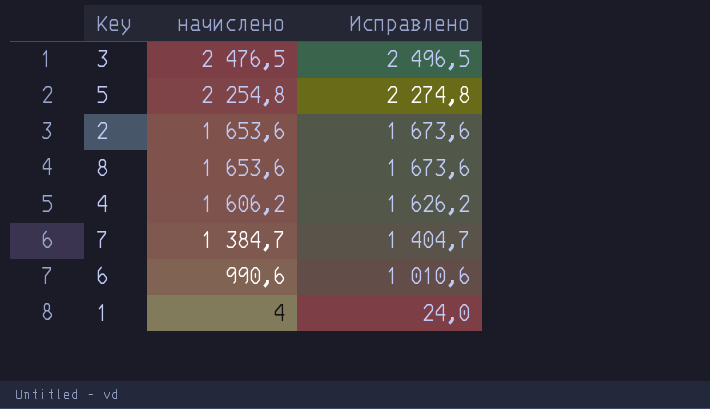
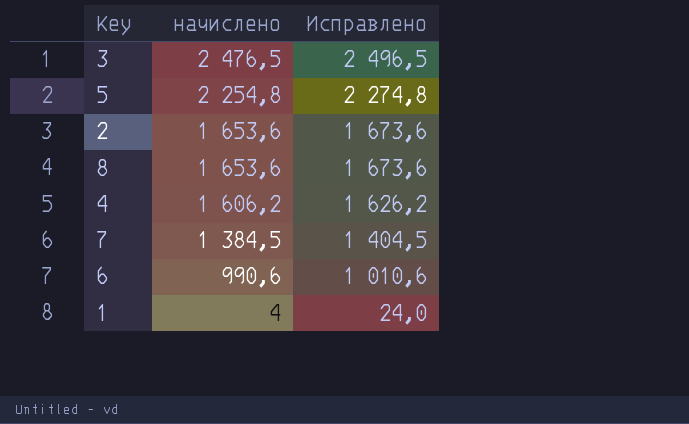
7 | начислено: 1 384,7 -> 1 384,5
7 | Исправлено: 1 404,7 -> 1 404,5

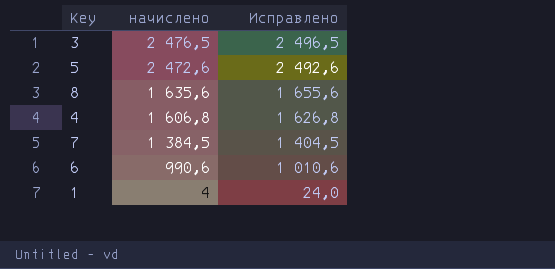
row 2: 1 653,6 | 1 673,6 -> none
5 | начислено: 2 254,8 -> 2 472,6
5 | Исправлено: 2 274,8 -> 2 492,6
8 | начислено: 1 653,6 -> 1 635,6
8 | Исправлено: 1 673,6 -> 1 655,6
4 | начислено: 1 606,2 -> 1 606,8
4 | Исправлено: 1 626,2 -> 1 626,8

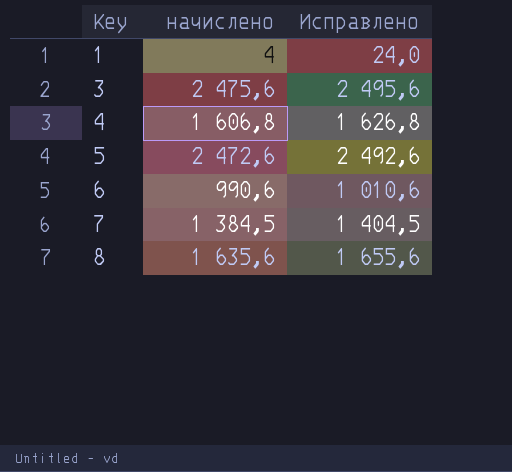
row order: начислено descending -> Key ascending
3 | начислено: 2 476,5 -> 2 475,6
3 | Исправлено: 2 496,5 -> 2 495,6

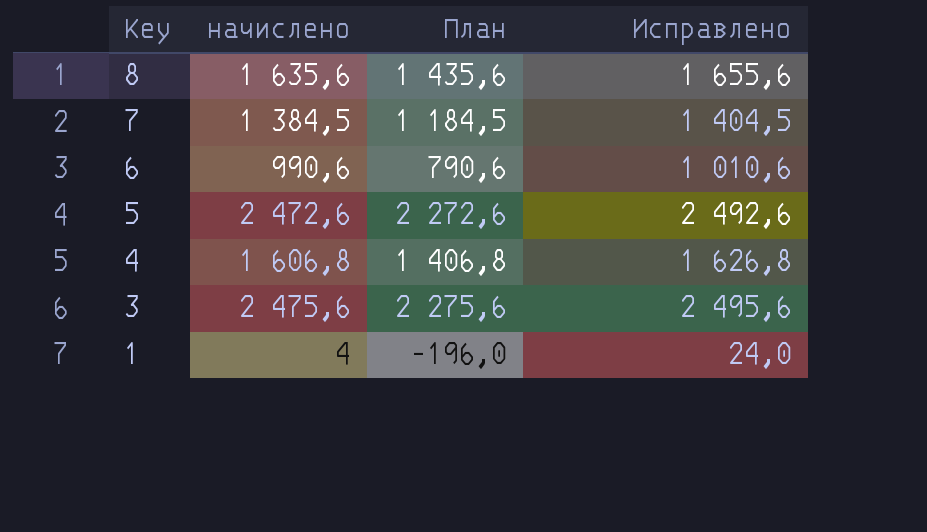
row order: Key ascending -> Key descending
column План | formula: none -> [начислено] - 200

